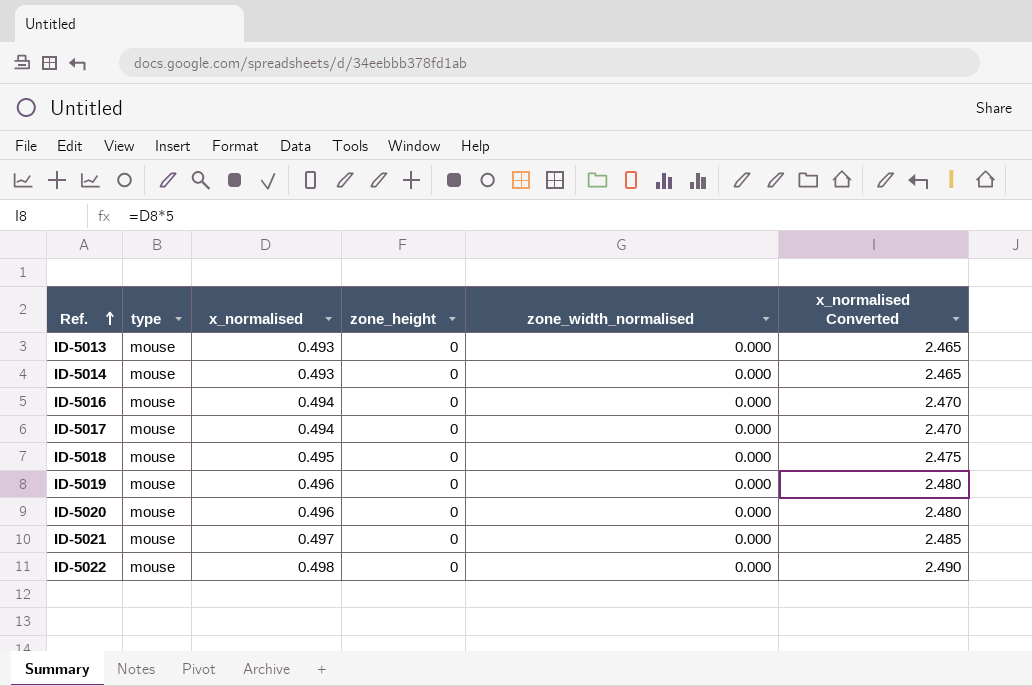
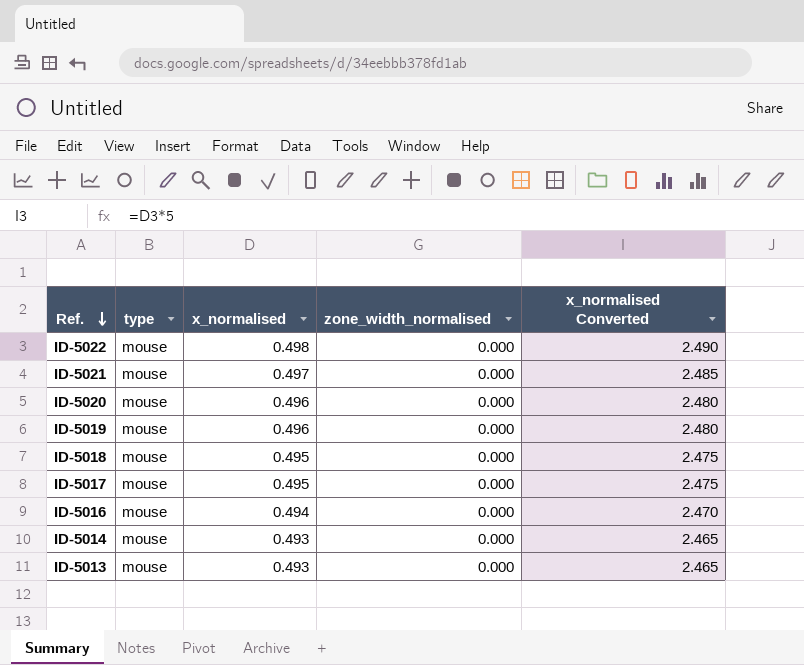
row order: Ref. ascending -> Ref. descending
column zone_height | position: 4 -> none
ID-5017 | x_normalised: 0.494 -> 0.495
ID-5017 | x_normalised Converted: 2.470 -> 2.475

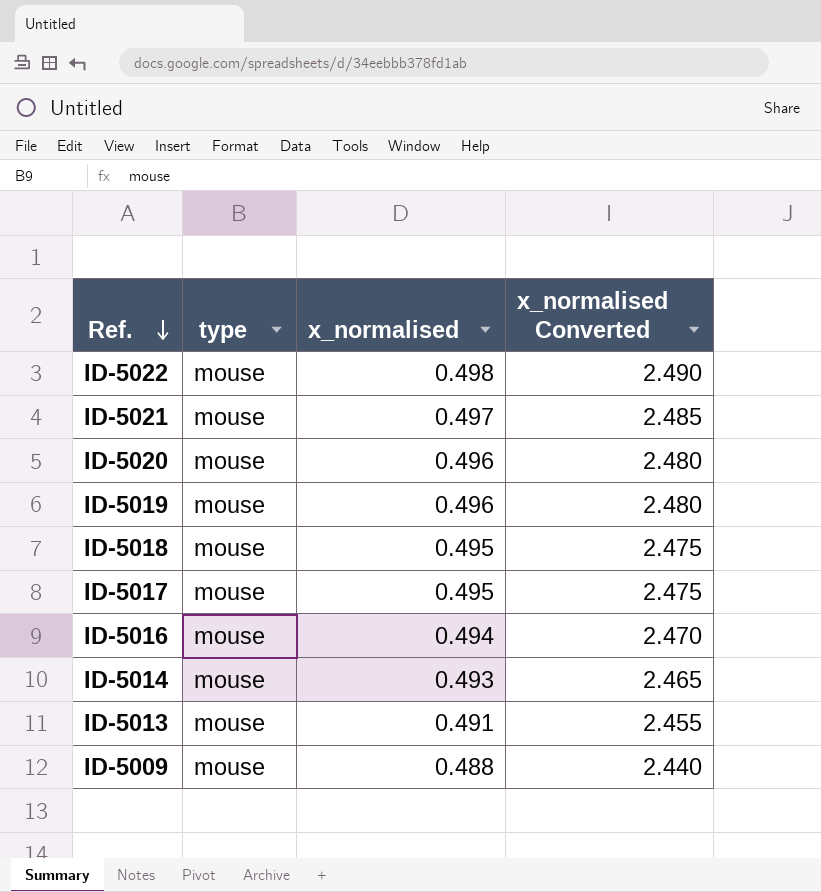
column zone_width_normalised | position: 4 -> none
ID-5013 | x_normalised: 0.493 -> 0.491
ID-5013 | x_normalised Converted: 2.465 -> 2.455
row ID-5009: none -> mouse | 0.488 | 2.440

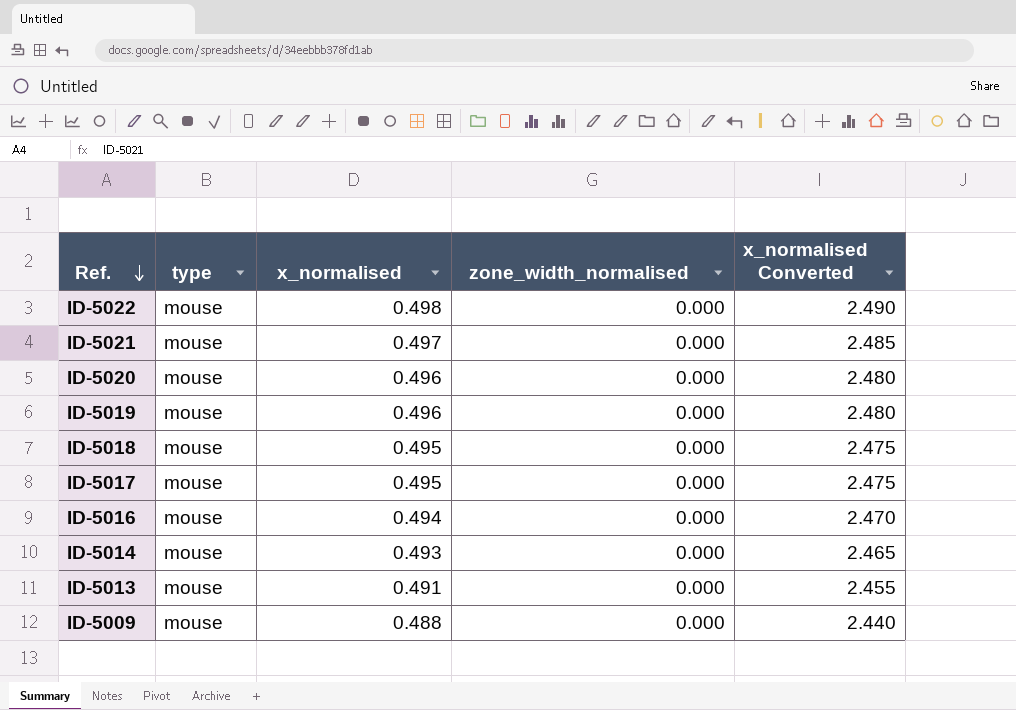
column zone_width_normalised | position: none -> 4

